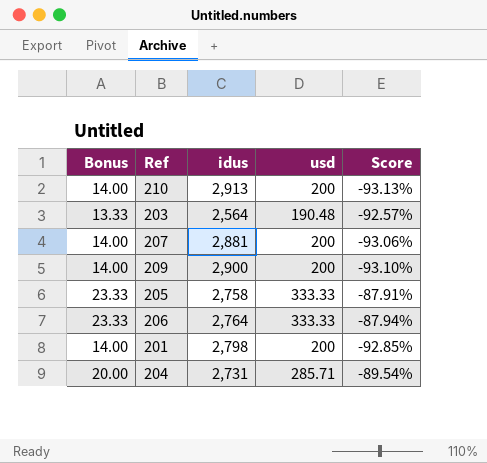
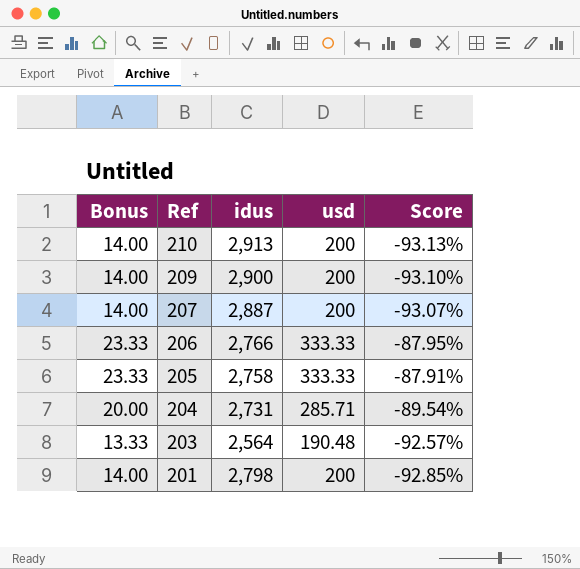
row order: none -> Ref descending
207 | idus: 2,881 -> 2,887
207 | Score: -93.06% -> -93.07%
206 | idus: 2,764 -> 2,766
206 | Score: -87.94% -> -87.95%

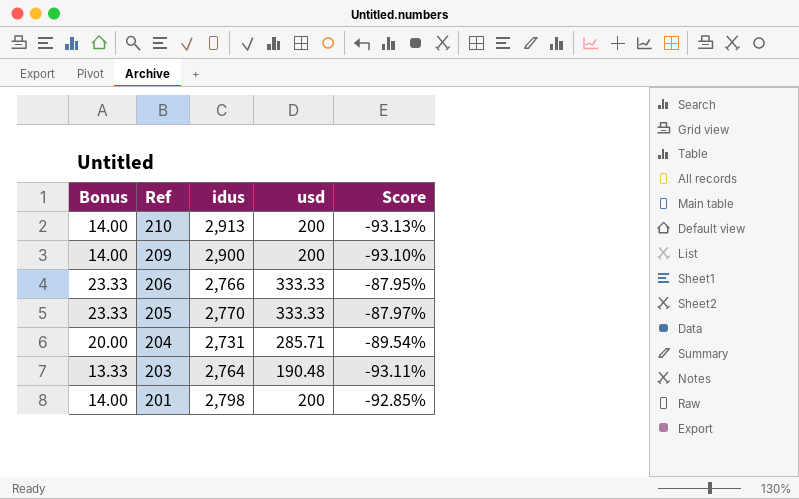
row 207: 14.00 | 2,887 | 200 | -93.07% -> none
205 | idus: 2,758 -> 2,770
205 | Score: -87.91% -> -87.97%
203 | idus: 2,564 -> 2,764
203 | Score: -92.57% -> -93.11%

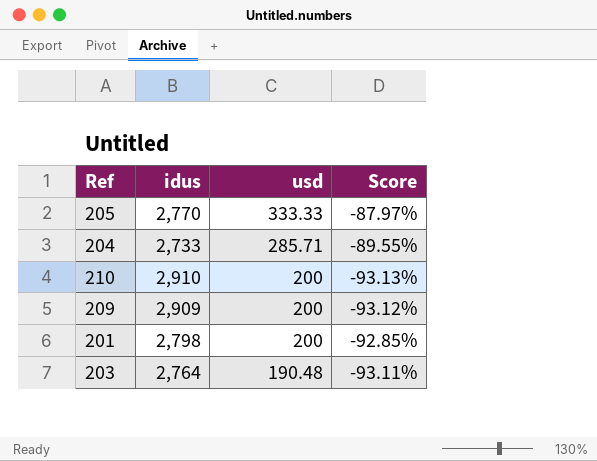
row order: Ref descending -> usd descending
column Bonus | formula: [usd] * 0.07 -> none
row 206: 23.33 | 2,766 | 333.33 | -87.95% -> none
204 | idus: 2,731 -> 2,733
204 | Score: -89.54% -> -89.55%
210 | idus: 2,913 -> 2,910
209 | idus: 2,900 -> 2,909
209 | Score: -93.10% -> -93.12%

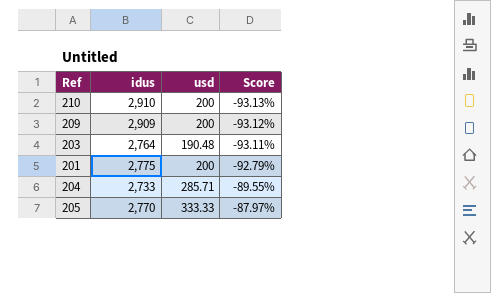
row order: usd descending -> Score ascending
201 | idus: 2,798 -> 2,775
201 | Score: -92.85% -> -92.79%

